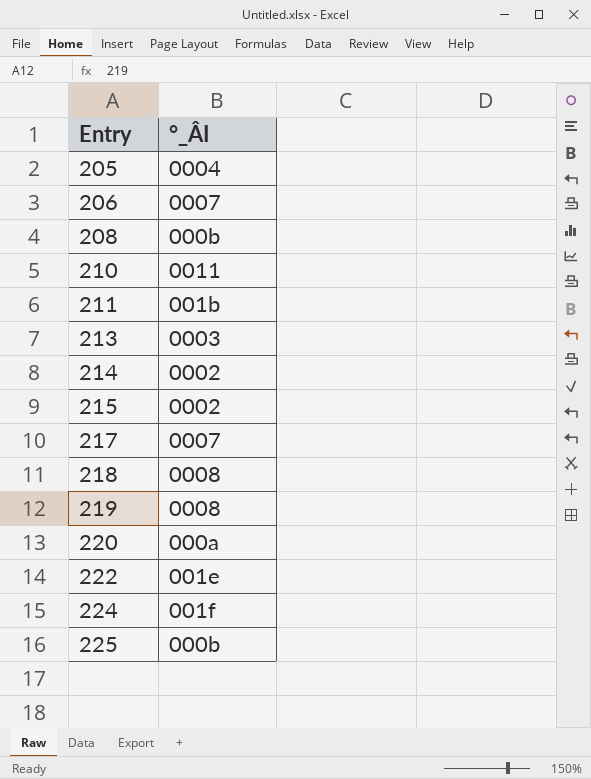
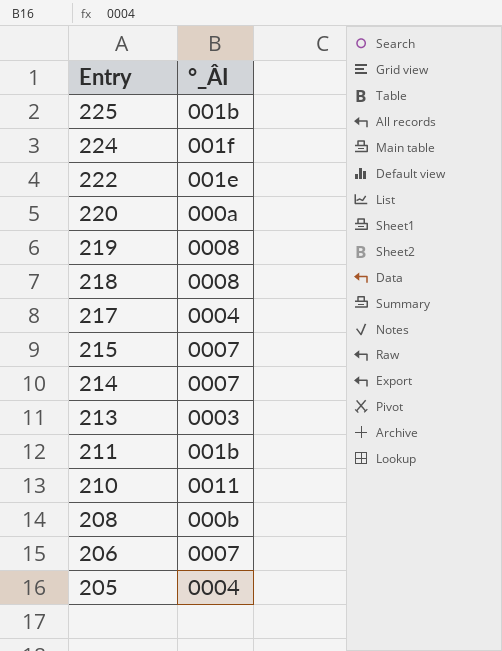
row order: Entry ascending -> Entry descending
225 | °_ÂI: 000b -> 001b
217 | °_ÂI: 0007 -> 0004
215 | °_ÂI: 0002 -> 0007
214 | °_ÂI: 0002 -> 0007

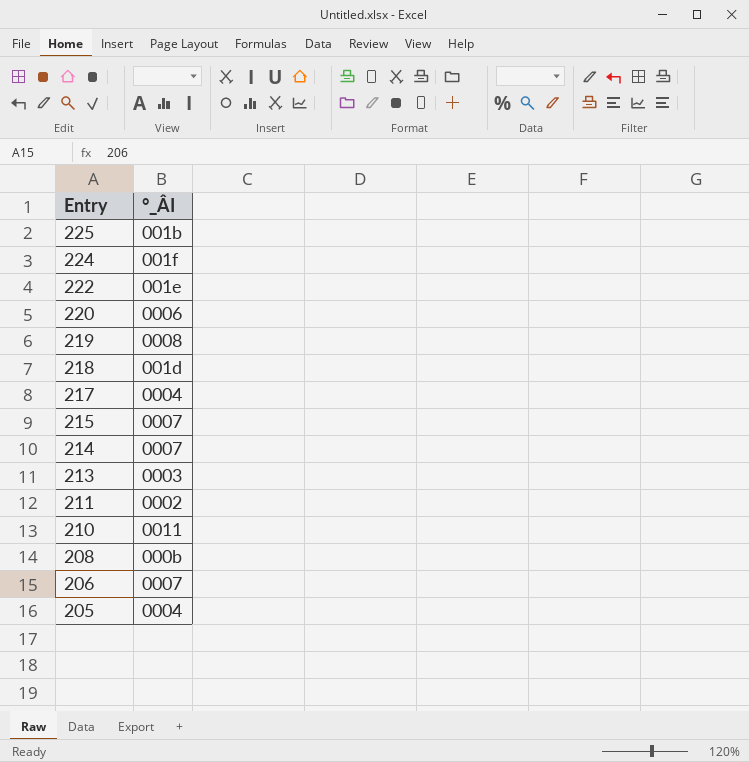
220 | °_ÂI: 000a -> 0006
218 | °_ÂI: 0008 -> 001d
211 | °_ÂI: 001b -> 0002

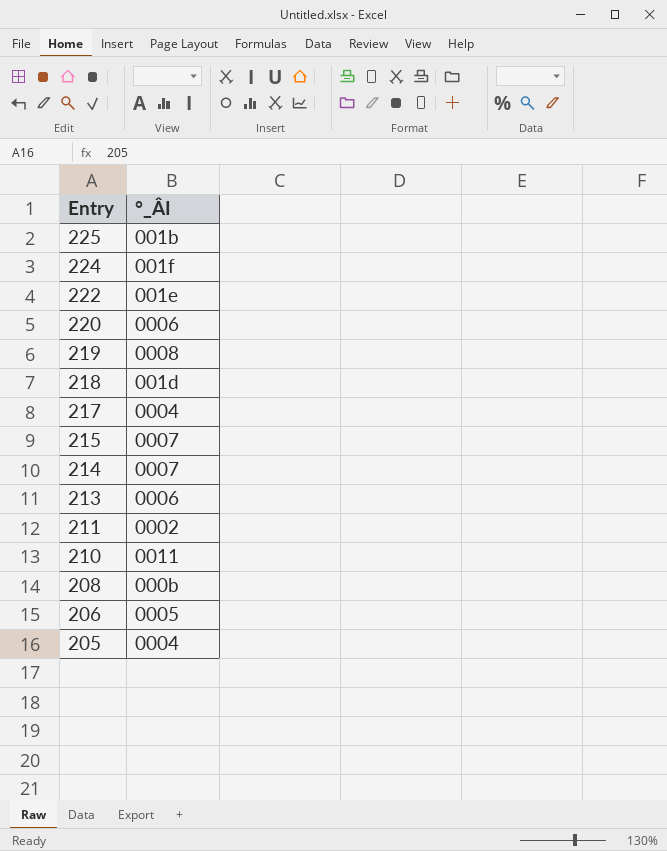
213 | °_ÂI: 0003 -> 0006
206 | °_ÂI: 0007 -> 0005

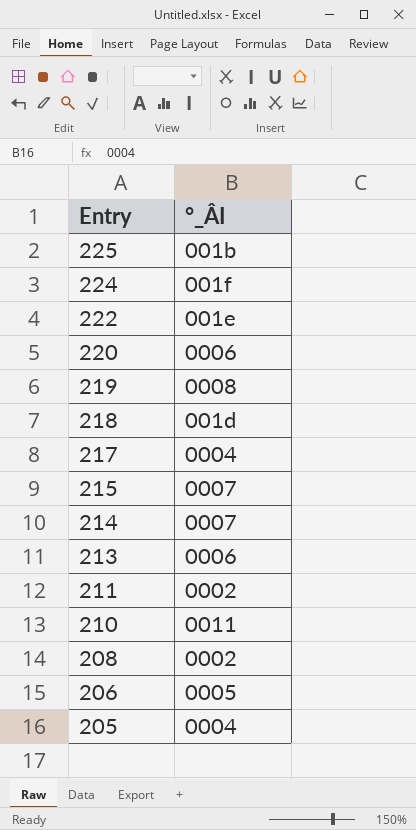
208 | °_ÂI: 000b -> 0002

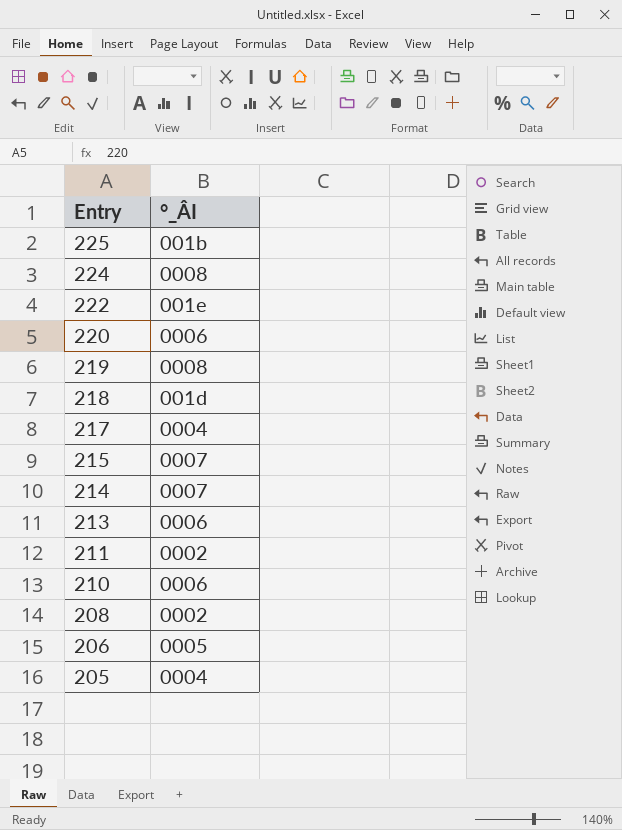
224 | °_ÂI: 001f -> 0008
210 | °_ÂI: 0011 -> 0006

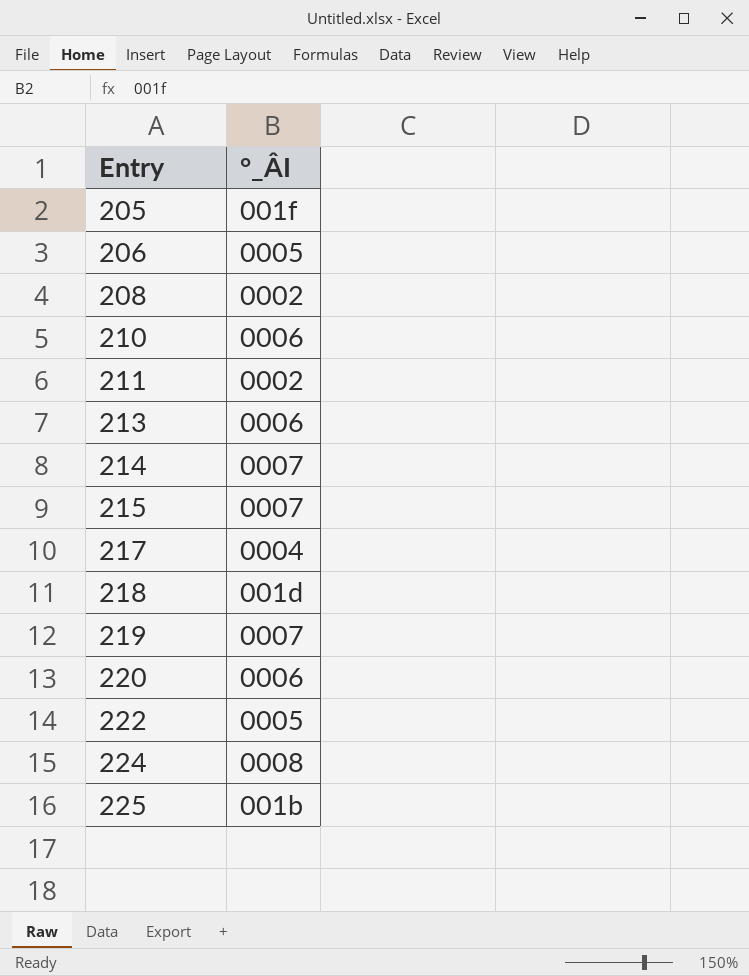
row order: Entry descending -> Entry ascending
205 | °_ÂI: 0004 -> 001f
219 | °_ÂI: 0008 -> 0007
222 | °_ÂI: 001e -> 0005

